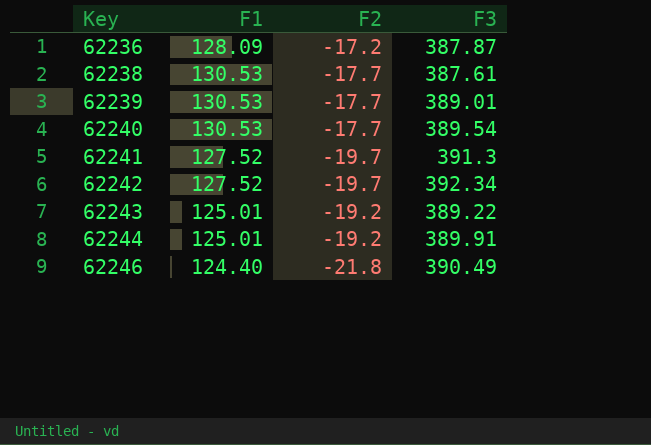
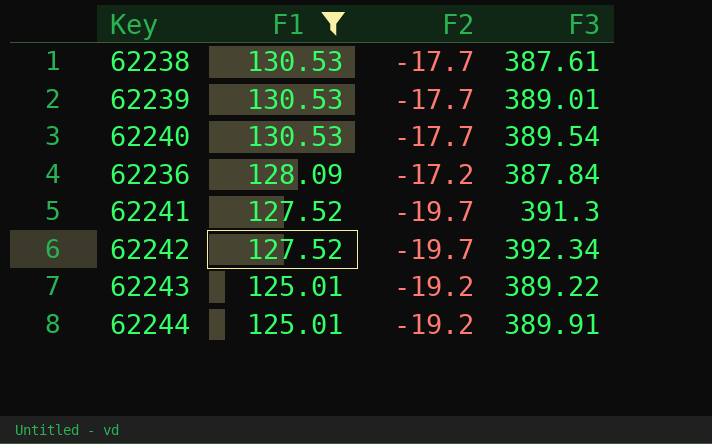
filter: none -> F1 != 124.40
row order: Key ascending -> F1 descending
62236 | F3: 387.87 -> 387.84

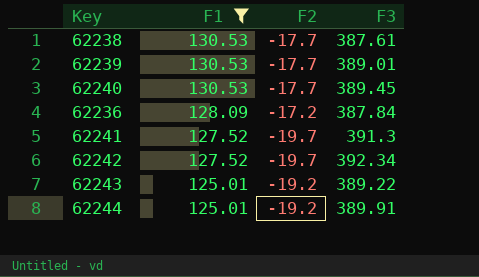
62240 | F3: 389.54 -> 389.45

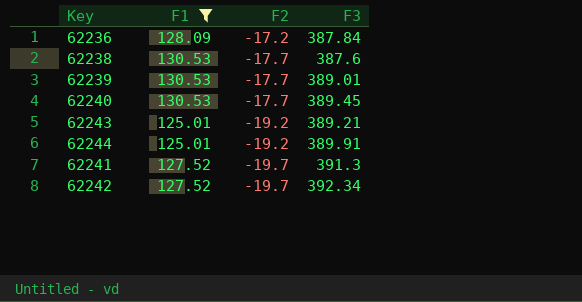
row order: F1 descending -> F2 descending
62238 | F3: 387.61 -> 387.6
62243 | F3: 389.22 -> 389.21

